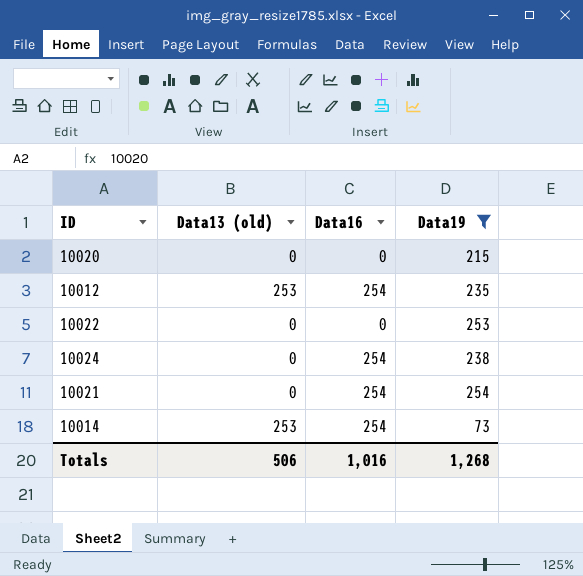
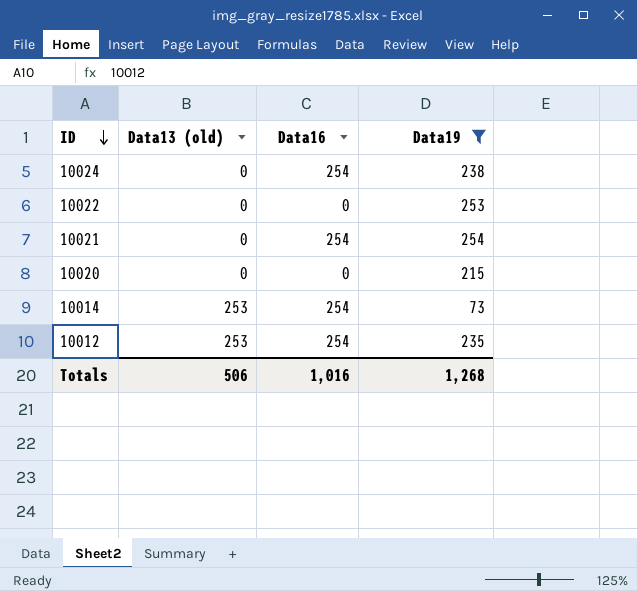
row order: none -> ID descending

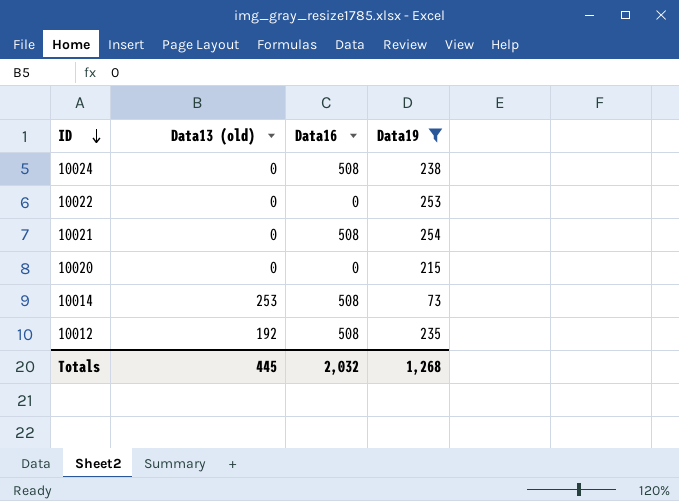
10024 | Data16: 254 -> 508
10021 | Data16: 254 -> 508
10014 | Data16: 254 -> 508
10012 | Data13 (old): 253 -> 192
10012 | Data16: 254 -> 508
Totals | Data13 (old): 506 -> 445
Totals | Data16: 1,016 -> 2,032

